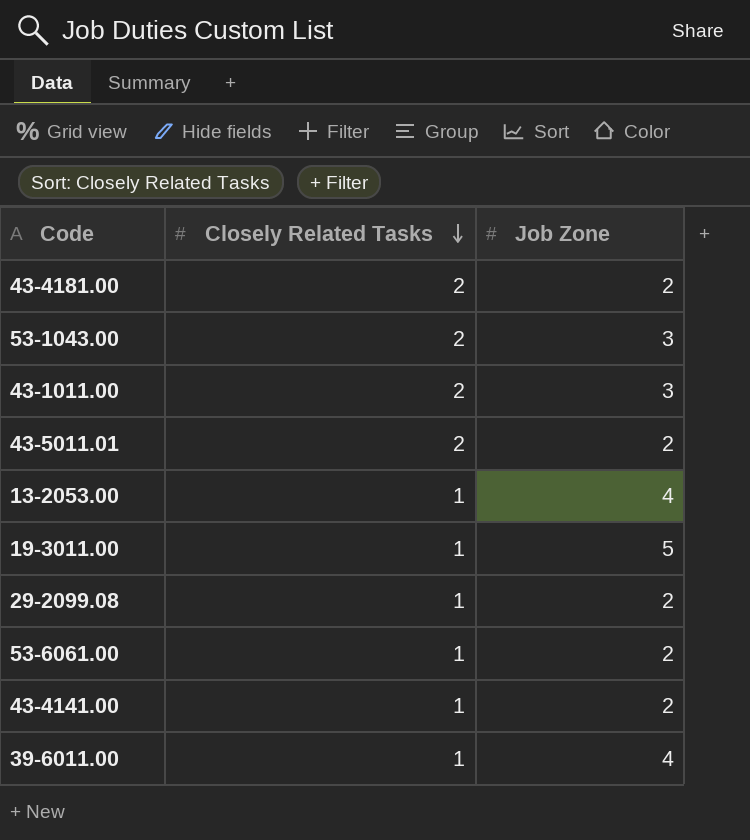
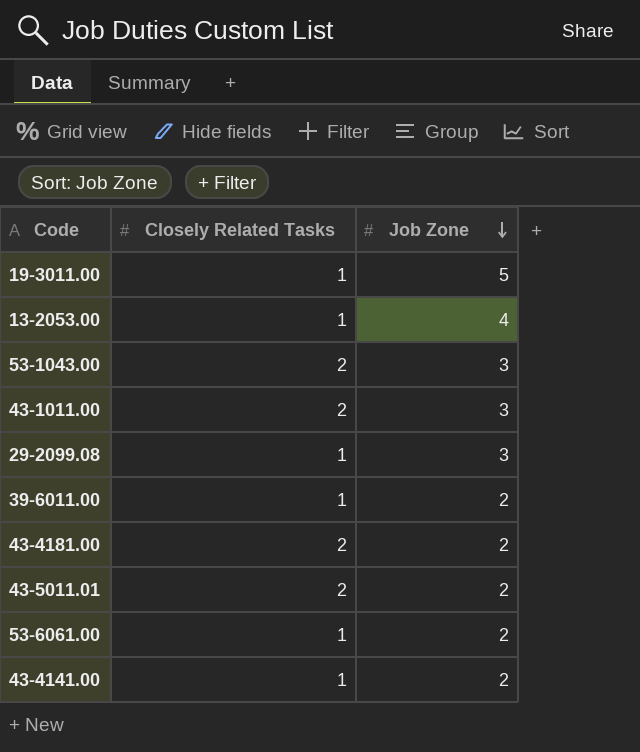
row order: Closely Related Tasks descending -> Job Zone descending
29-2099.08 | Job Zone: 2 -> 3
39-6011.00 | Job Zone: 4 -> 2

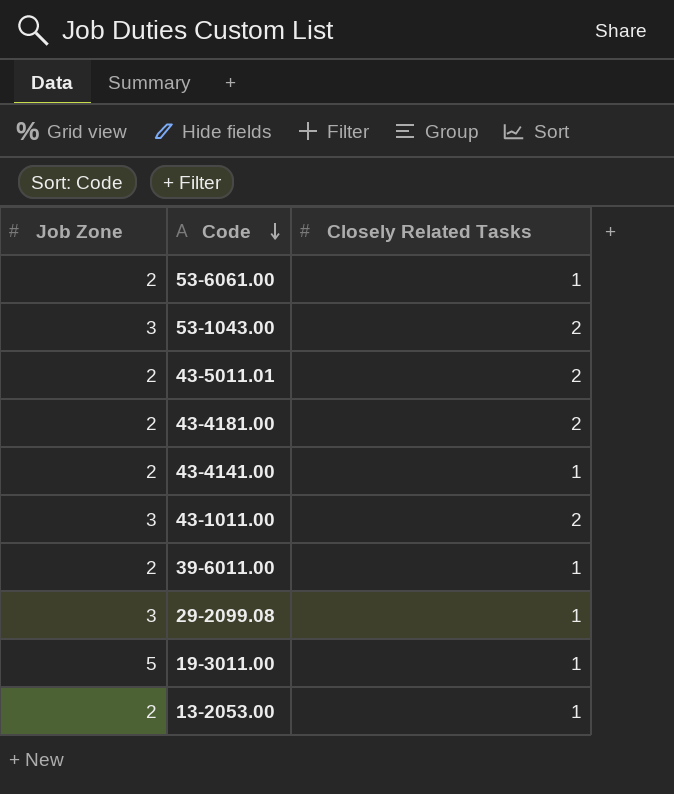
row order: Job Zone descending -> Code descending
column Job Zone | position: 3 -> 1
13-2053.00 | Job Zone: 4 -> 2

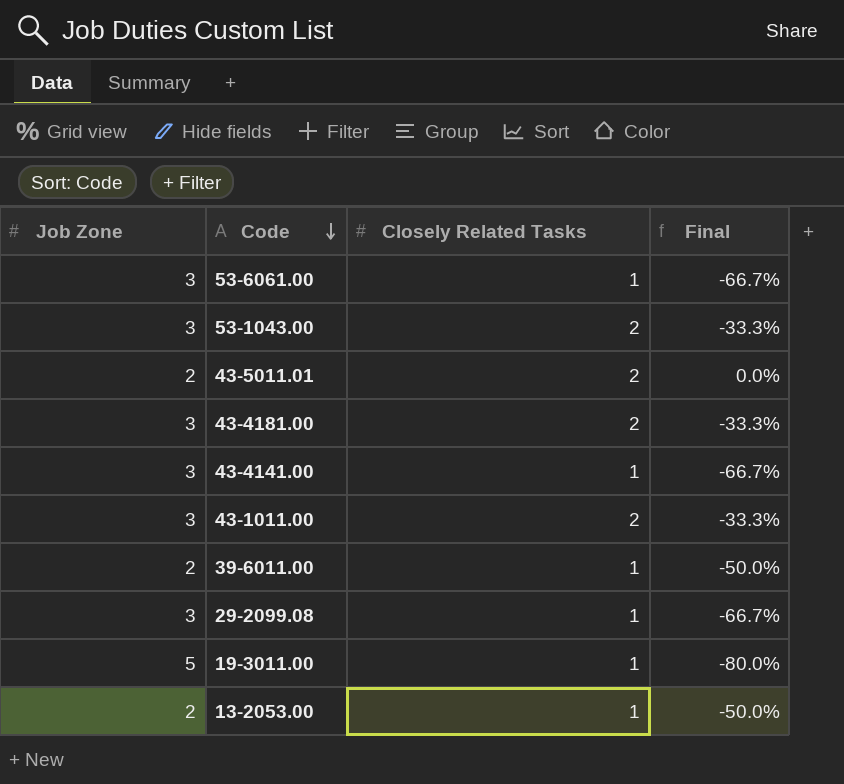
column Final | formula: none -> ([Closely Related Tasks] - [Job Zone]) / [Job Zone]
53-6061.00 | Job Zone: 2 -> 3
43-4181.00 | Job Zone: 2 -> 3
43-4141.00 | Job Zone: 2 -> 3

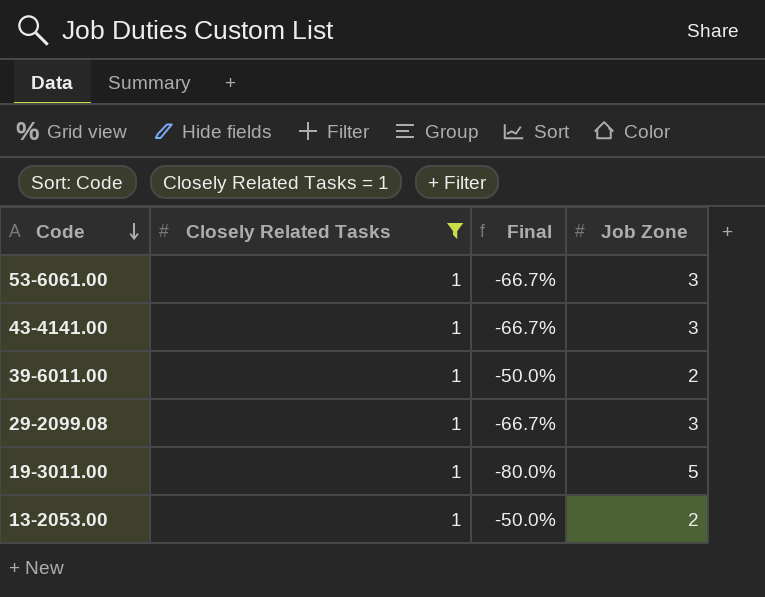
filter: none -> Closely Related Tasks = 1
column Job Zone | position: 1 -> 4

